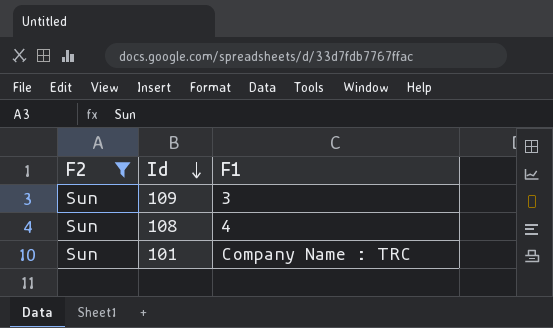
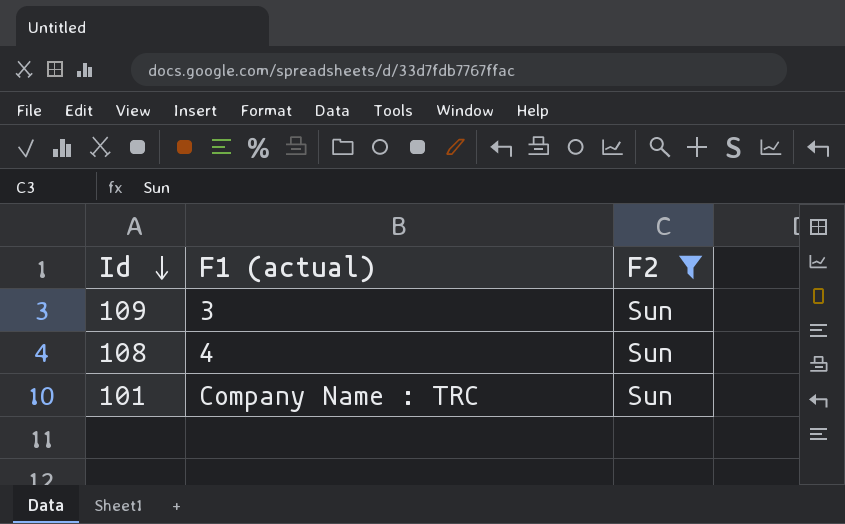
column name: F1 -> F1 (actual)
column F2 | position: 1 -> 3

